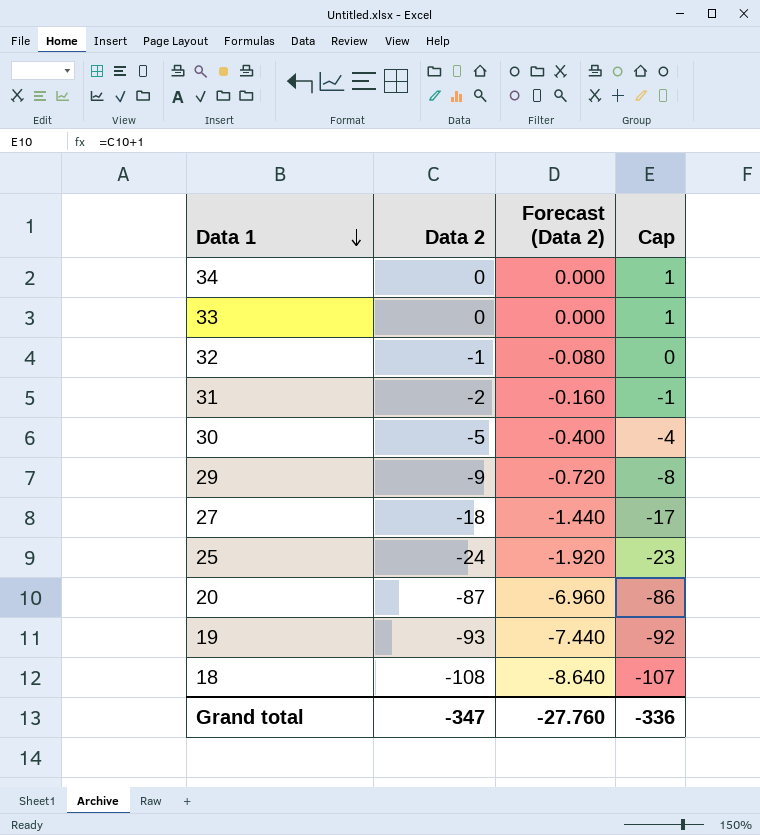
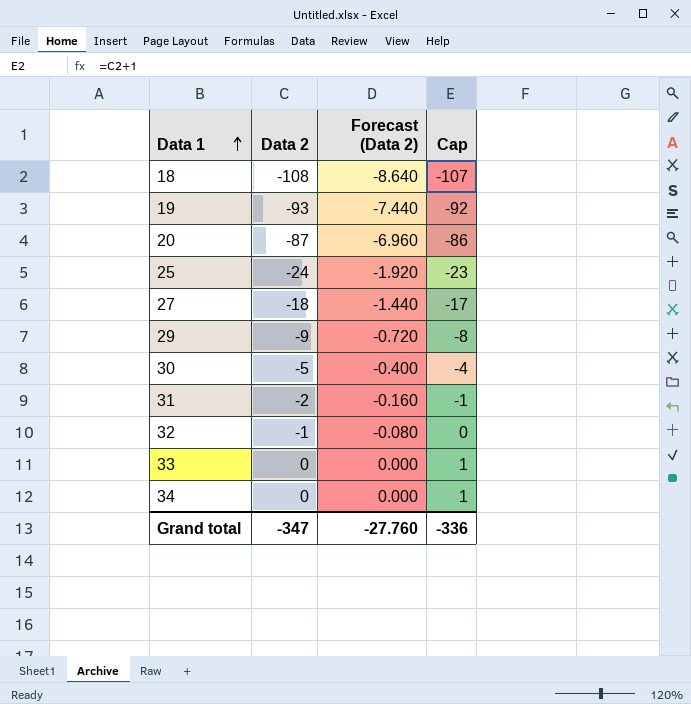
row order: Data 1 descending -> Data 1 ascending

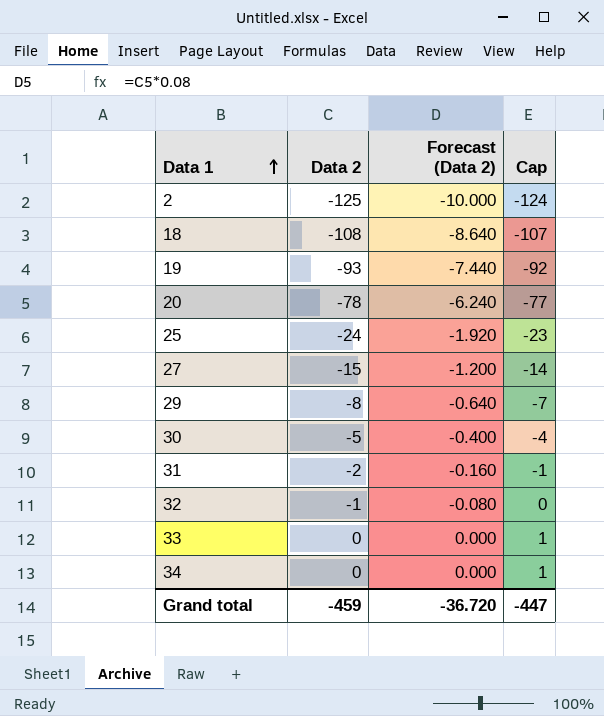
row 2: none -> -125 | -10.000 | -124
20 | Data 2: -87 -> -78
20 | Forecast (Data 2): -6.960 -> -6.240
20 | Cap: -86 -> -77
27 | Data 2: -18 -> -15
27 | Forecast (Data 2): -1.440 -> -1.200
27 | Cap: -17 -> -14
29 | Data 2: -9 -> -8
29 | Forecast (Data 2): -0.720 -> -0.640
29 | Cap: -8 -> -7
Grand total | Data 2: -347 -> -459
Grand total | Forecast (Data 2): -27.760 -> -36.720
Grand total | Cap: -336 -> -447

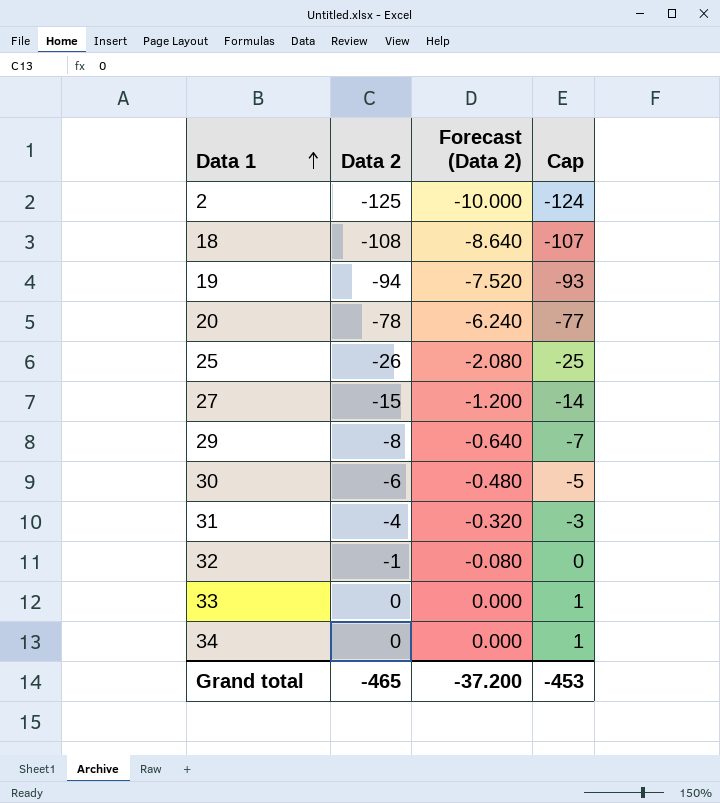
19 | Data 2: -93 -> -94
19 | Forecast (Data 2): -7.440 -> -7.520
19 | Cap: -92 -> -93
25 | Data 2: -24 -> -26
25 | Forecast (Data 2): -1.920 -> -2.080
25 | Cap: -23 -> -25
30 | Data 2: -5 -> -6
30 | Forecast (Data 2): -0.400 -> -0.480
30 | Cap: -4 -> -5
31 | Data 2: -2 -> -4
31 | Forecast (Data 2): -0.160 -> -0.320
31 | Cap: -1 -> -3
Grand total | Data 2: -459 -> -465
Grand total | Forecast (Data 2): -36.720 -> -37.200
Grand total | Cap: -447 -> -453

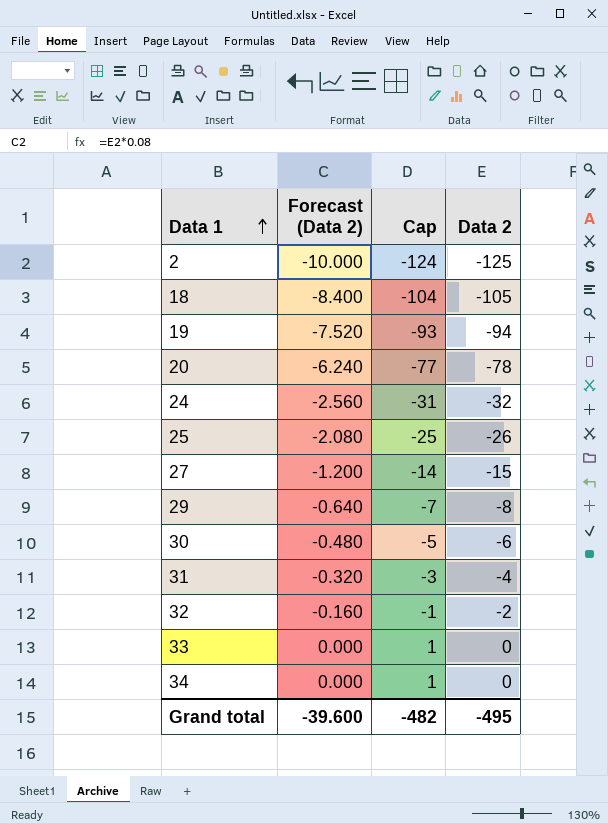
column Data 2 | position: 2 -> 4
18 | Forecast (Data 2): -8.640 -> -8.400
18 | Cap: -107 -> -104
18 | Data 2: -108 -> -105
row 24: none -> -2.560 | -31 | -32
32 | Forecast (Data 2): -0.080 -> -0.160
32 | Cap: 0 -> -1
32 | Data 2: -1 -> -2
Grand total | Forecast (Data 2): -37.200 -> -39.600
Grand total | Cap: -453 -> -482
Grand total | Data 2: -465 -> -495

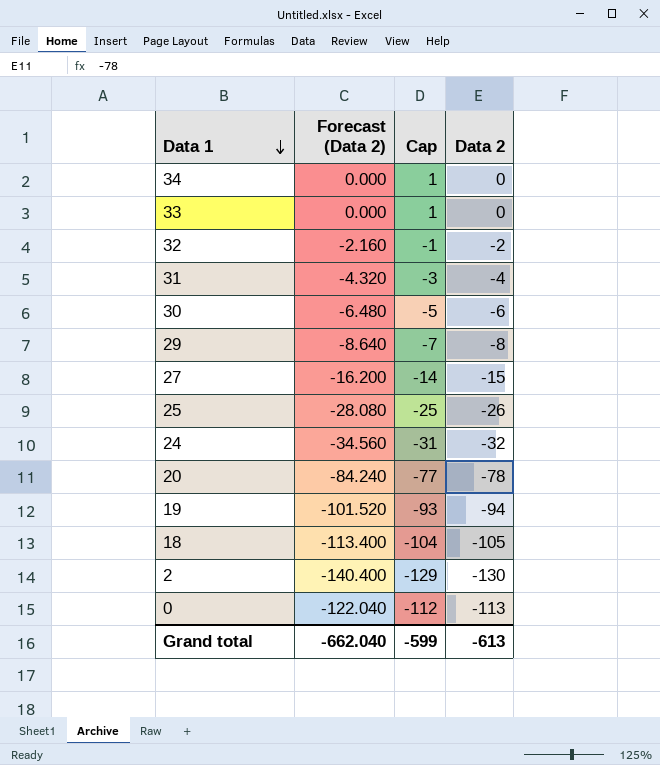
row order: Data 1 ascending -> Data 1 descending
column Forecast (Data 2) | formula: [Data 2] * 0.08 -> [Data 2] * 1.08
2 | Cap: -124 -> -129
2 | Data 2: -125 -> -130
row 0: none -> -122.040 | -112 | -113
Grand total | Forecast (Data 2): -39.600 -> -662.040
Grand total | Cap: -482 -> -599
Grand total | Data 2: -495 -> -613

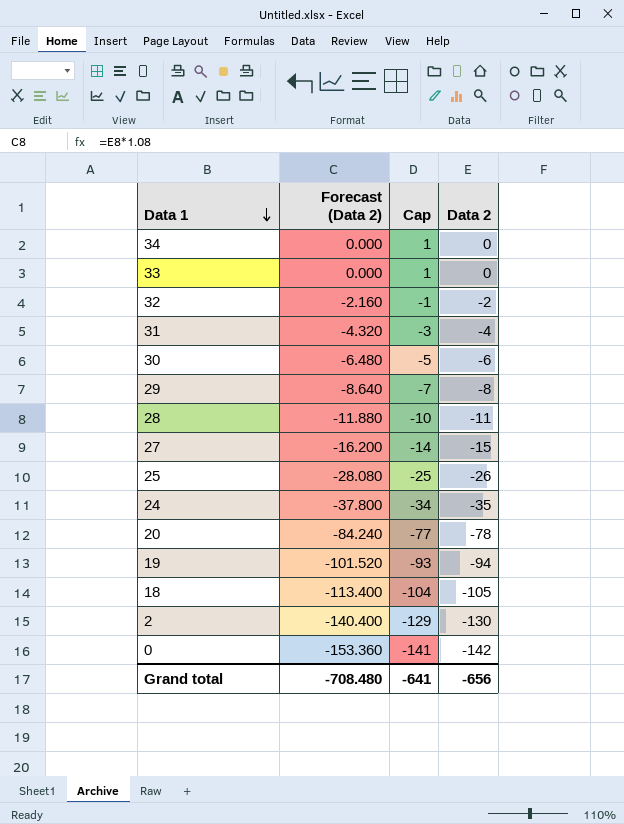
row 28: none -> -11.880 | -10 | -11
24 | Forecast (Data 2): -34.560 -> -37.800
24 | Cap: -31 -> -34
24 | Data 2: -32 -> -35
0 | Forecast (Data 2): -122.040 -> -153.360
0 | Cap: -112 -> -141
0 | Data 2: -113 -> -142
Grand total | Forecast (Data 2): -662.040 -> -708.480
Grand total | Cap: -599 -> -641
Grand total | Data 2: -613 -> -656

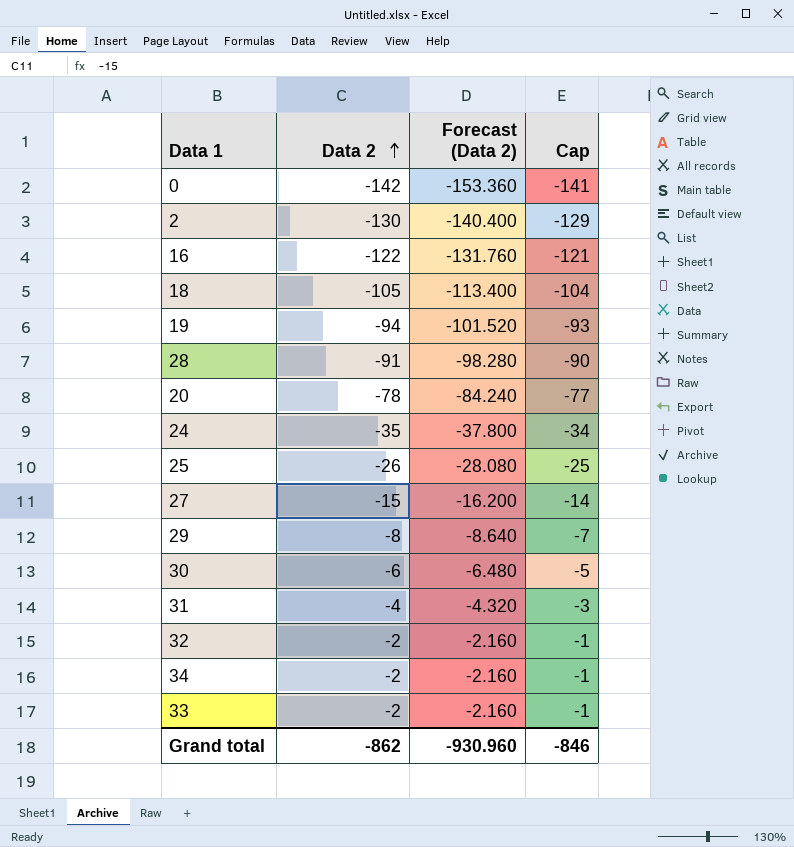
row order: Data 1 descending -> Data 2 ascending
column Data 2 | position: 4 -> 2
row 16: none -> -122 | -131.760 | -121
28 | Data 2: -11 -> -91
28 | Forecast (Data 2): -11.880 -> -98.280
28 | Cap: -10 -> -90
34 | Data 2: 0 -> -2
34 | Forecast (Data 2): 0.000 -> -2.160
34 | Cap: 1 -> -1
33 | Data 2: 0 -> -2
33 | Forecast (Data 2): 0.000 -> -2.160
33 | Cap: 1 -> -1
Grand total | Data 2: -656 -> -862
Grand total | Forecast (Data 2): -708.480 -> -930.960
Grand total | Cap: -641 -> -846

